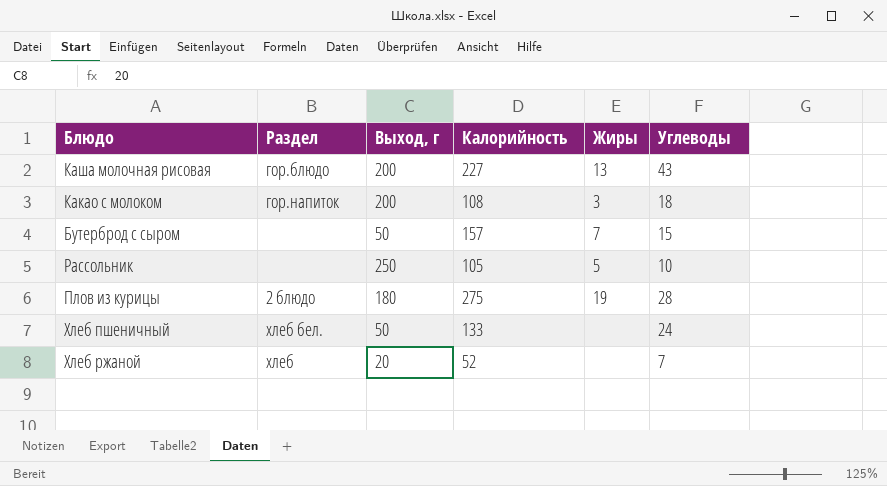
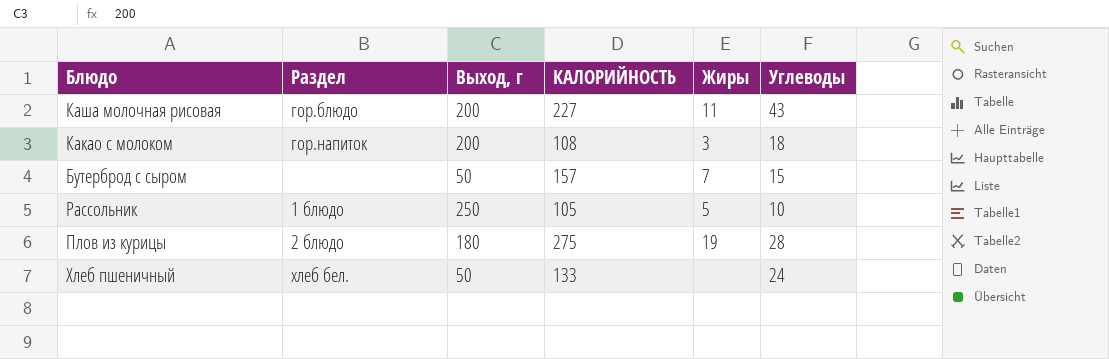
column name: Калорийность -> КАЛОРИЙНОСТЬ
row Хлеб ржаной: хлеб | 20 | 52 | none | 7 -> none
Каша молочная рисовая | Жиры: 13 -> 11
Рассольник | Раздел: none -> 1 блюдо

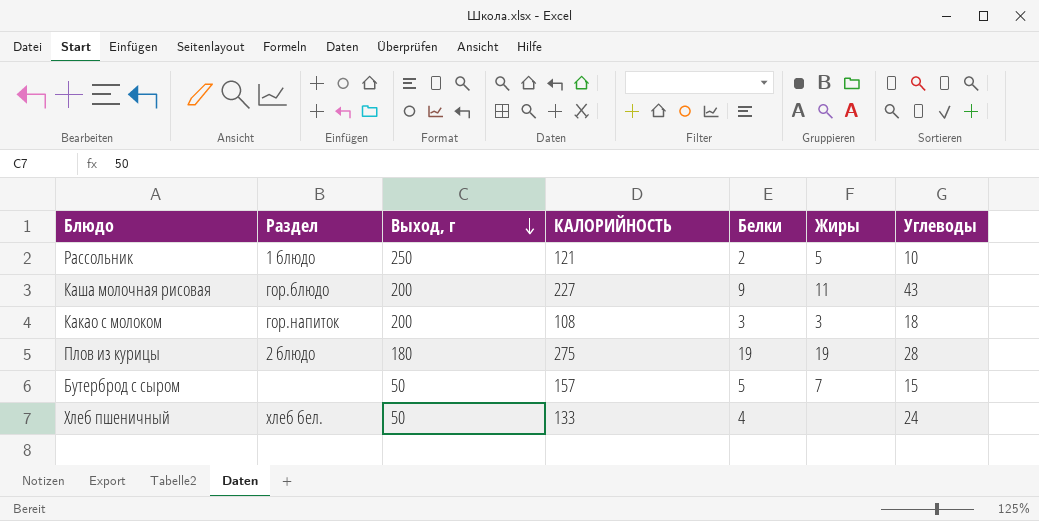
row order: none -> Выход, г descending
column Белки | position: none -> 5
Рассольник | КАЛОРИЙНОСТЬ: 105 -> 121

